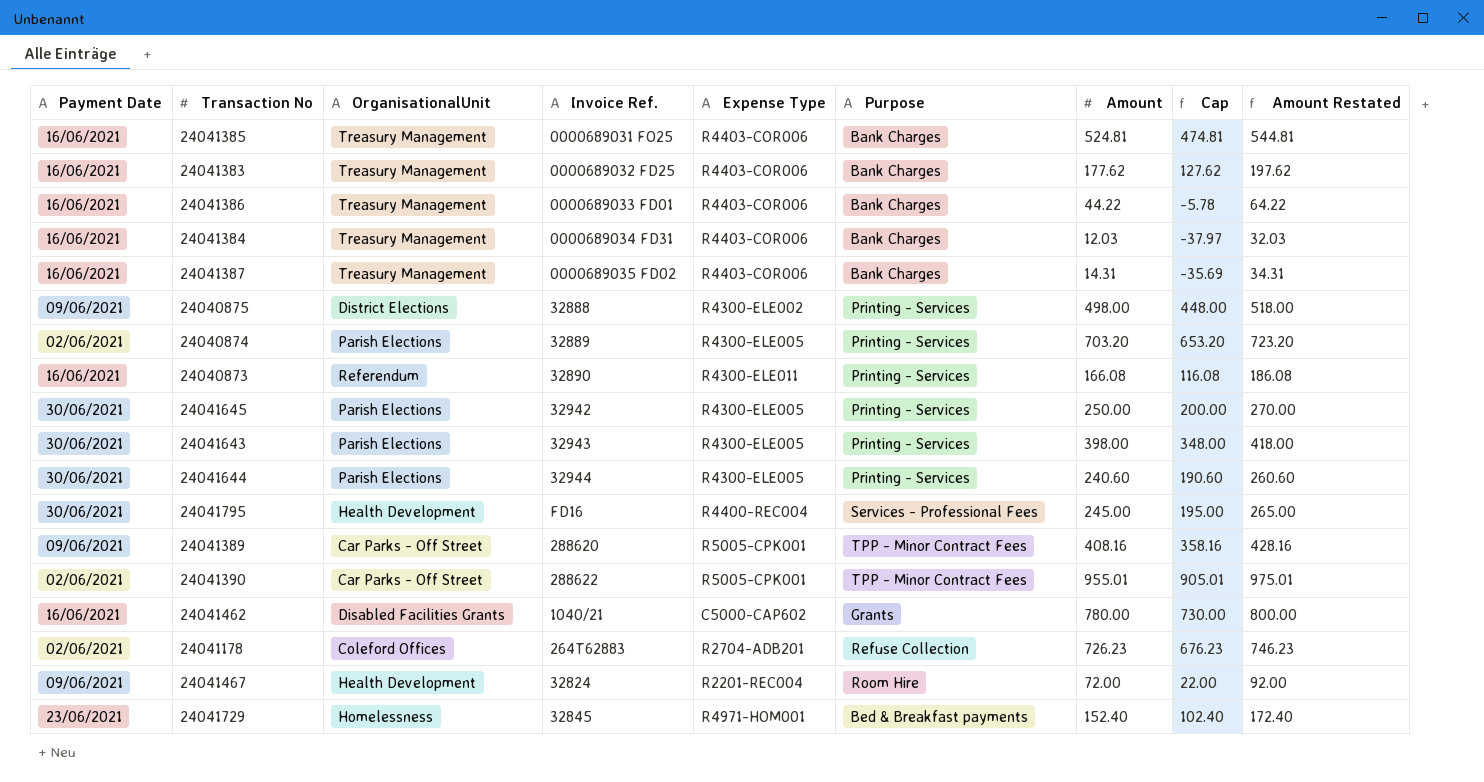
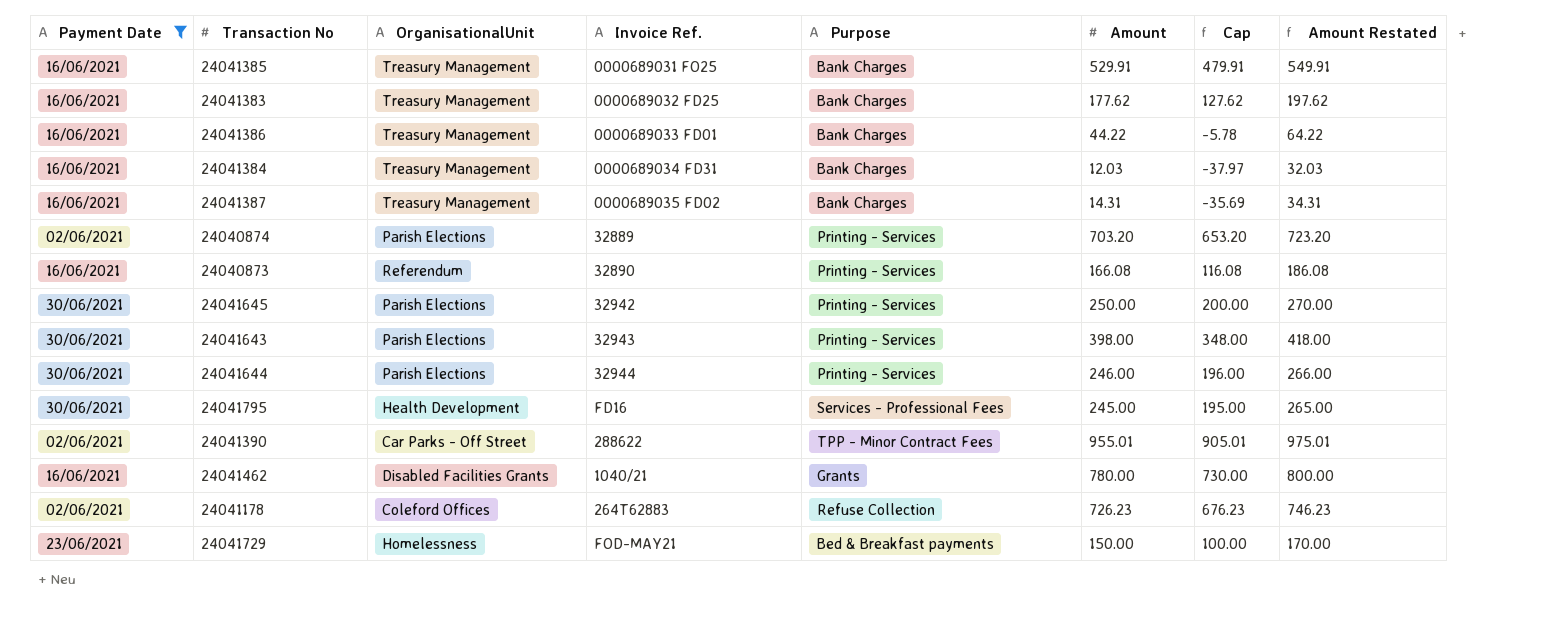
filter: none -> Payment Date != 09/06/2021
column Expense Type | position: 5 -> none
24041385 | Amount: 524.81 -> 529.91
24041385 | Cap: 474.81 -> 479.91
24041385 | Amount Restated: 544.81 -> 549.91
24041644 | Amount: 240.60 -> 246.00
24041644 | Cap: 190.60 -> 196.00
24041644 | Amount Restated: 260.60 -> 266.00
24041729 | Invoice Ref.: 32845 -> FOD-MAY21
24041729 | Amount: 152.40 -> 150.00
24041729 | Cap: 102.40 -> 100.00
24041729 | Amount Restated: 172.40 -> 170.00

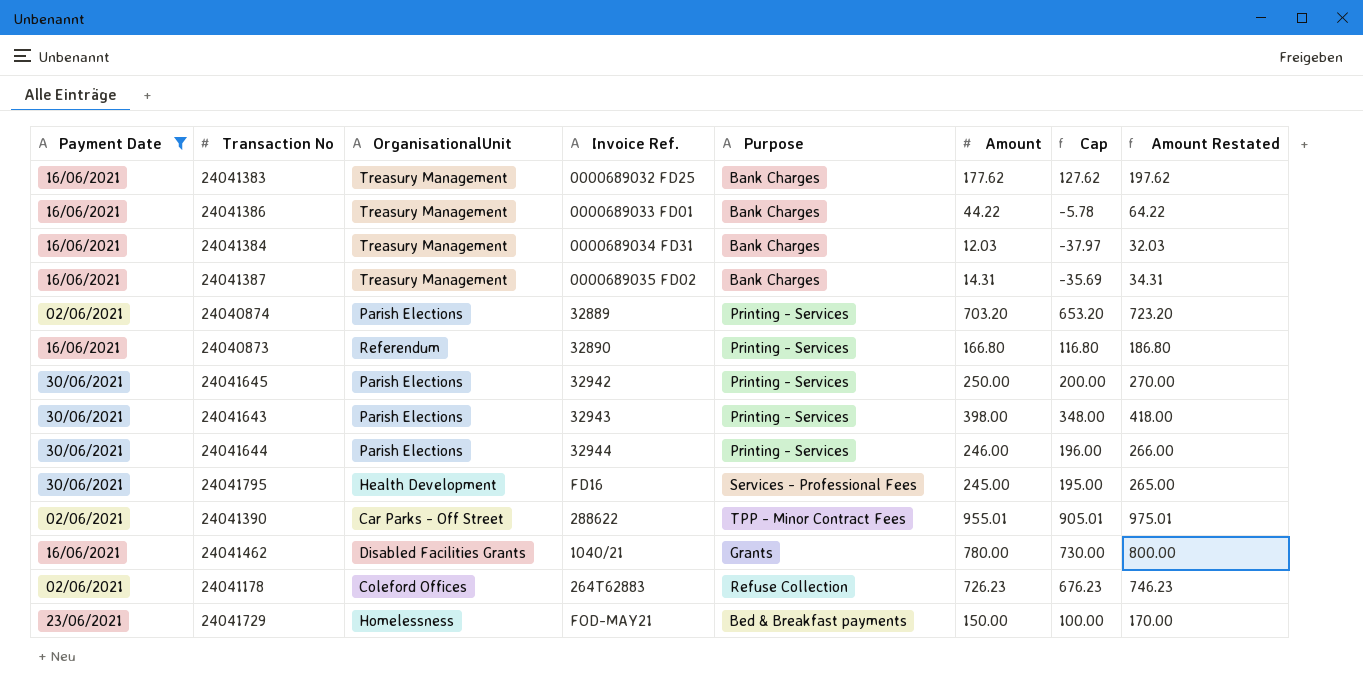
row 24041385: 16/06/2021 | Treasury Management | 0000689031 FO25 | Bank Charges | 529.91 | 479.91 | 549.91 -> none
24040873 | Amount: 166.08 -> 166.80
24040873 | Cap: 116.08 -> 116.80
24040873 | Amount Restated: 186.08 -> 186.80

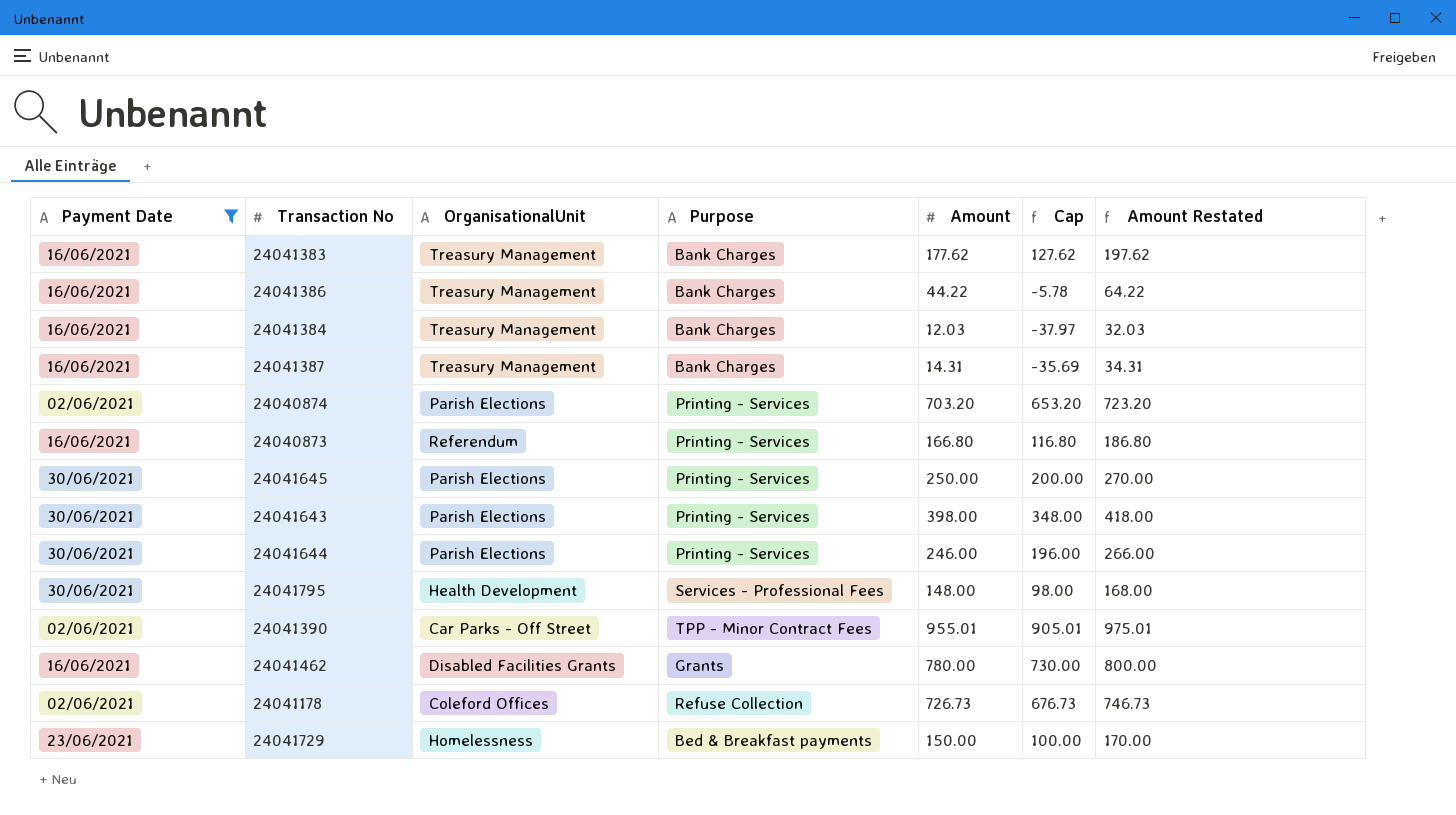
column Invoice Ref. | position: 4 -> none
24041795 | Amount: 245.00 -> 148.00
24041795 | Cap: 195.00 -> 98.00
24041795 | Amount Restated: 265.00 -> 168.00
24041178 | Amount: 726.23 -> 726.73
24041178 | Cap: 676.23 -> 676.73
24041178 | Amount Restated: 746.23 -> 746.73

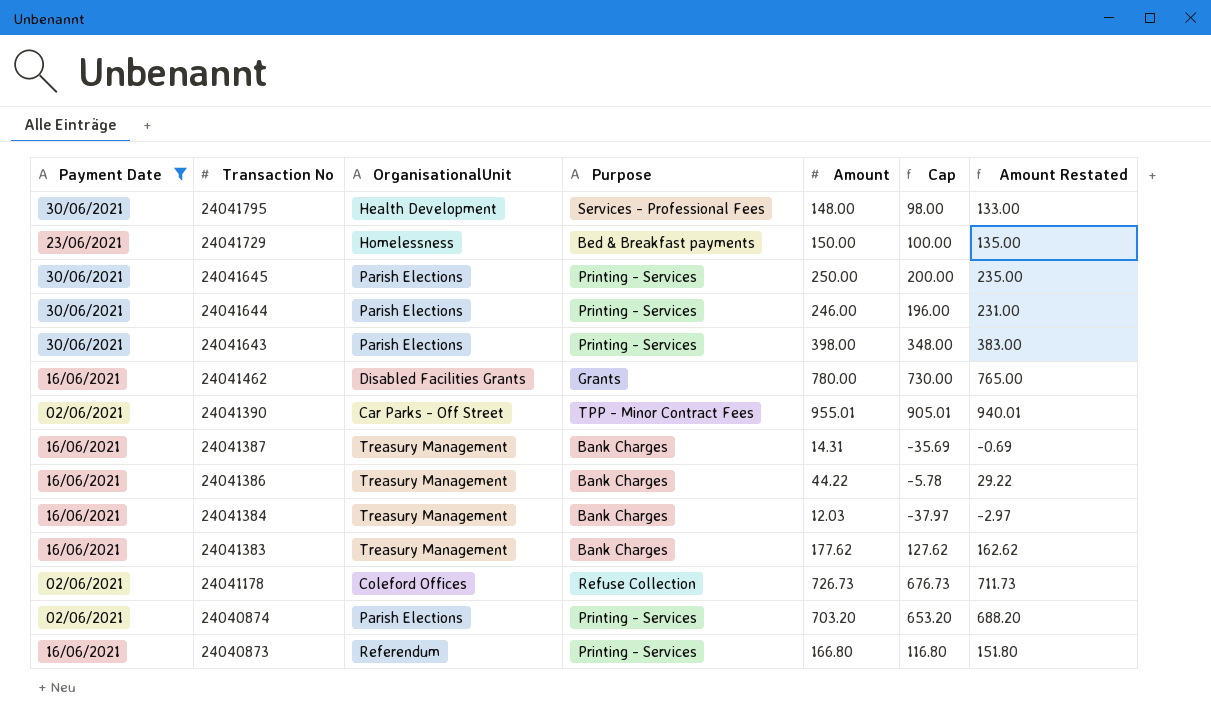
row order: none -> Transaction No descending
column Amount Restated | formula: [Amount] + 20 -> [Amount] - 15

